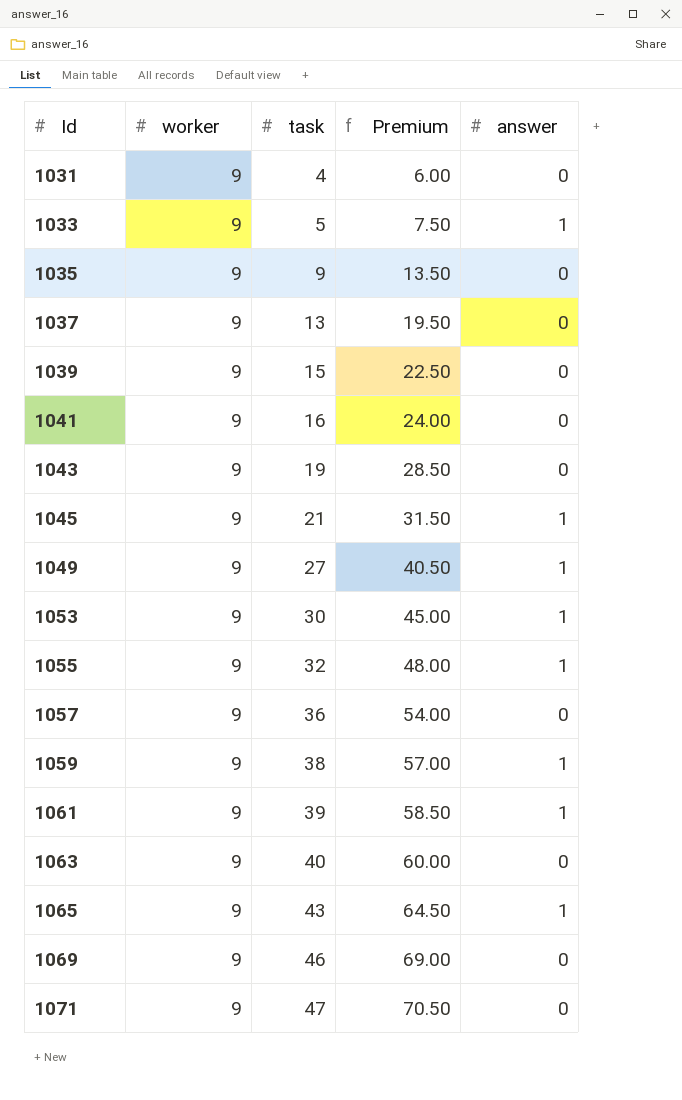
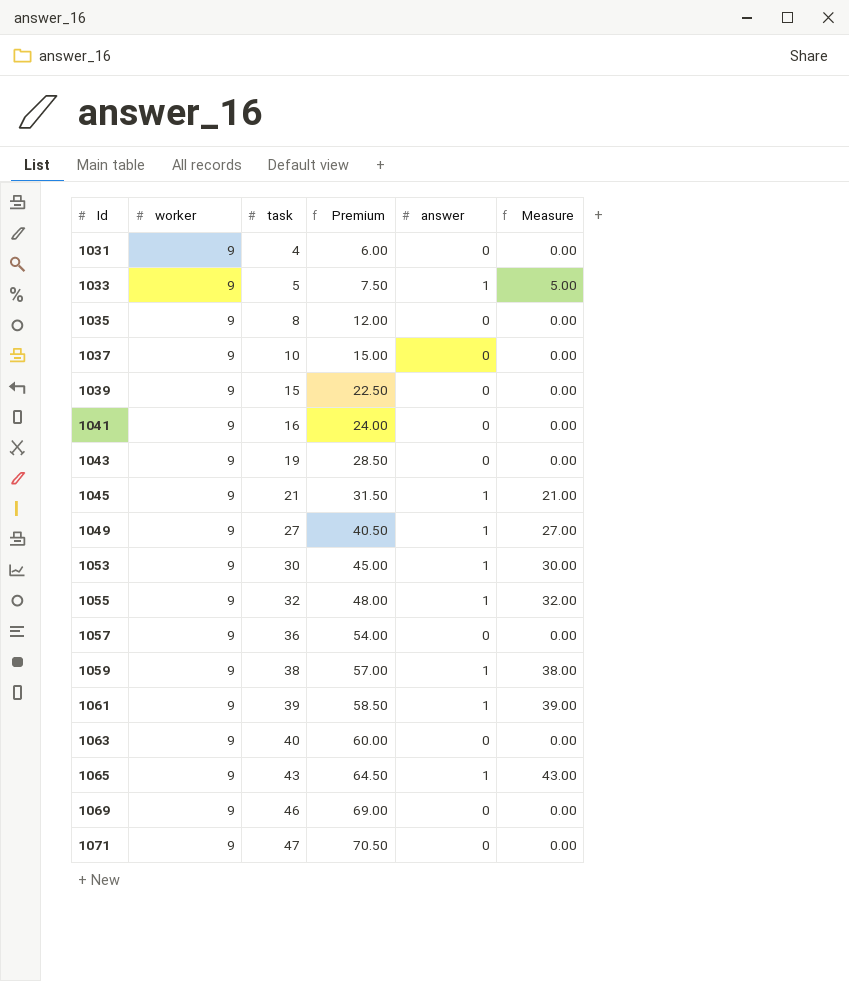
column Measure | formula: none -> [task] * [answer]
1035 | task: 9 -> 8
1035 | Premium: 13.50 -> 12.00
1037 | task: 13 -> 10
1037 | Premium: 19.50 -> 15.00

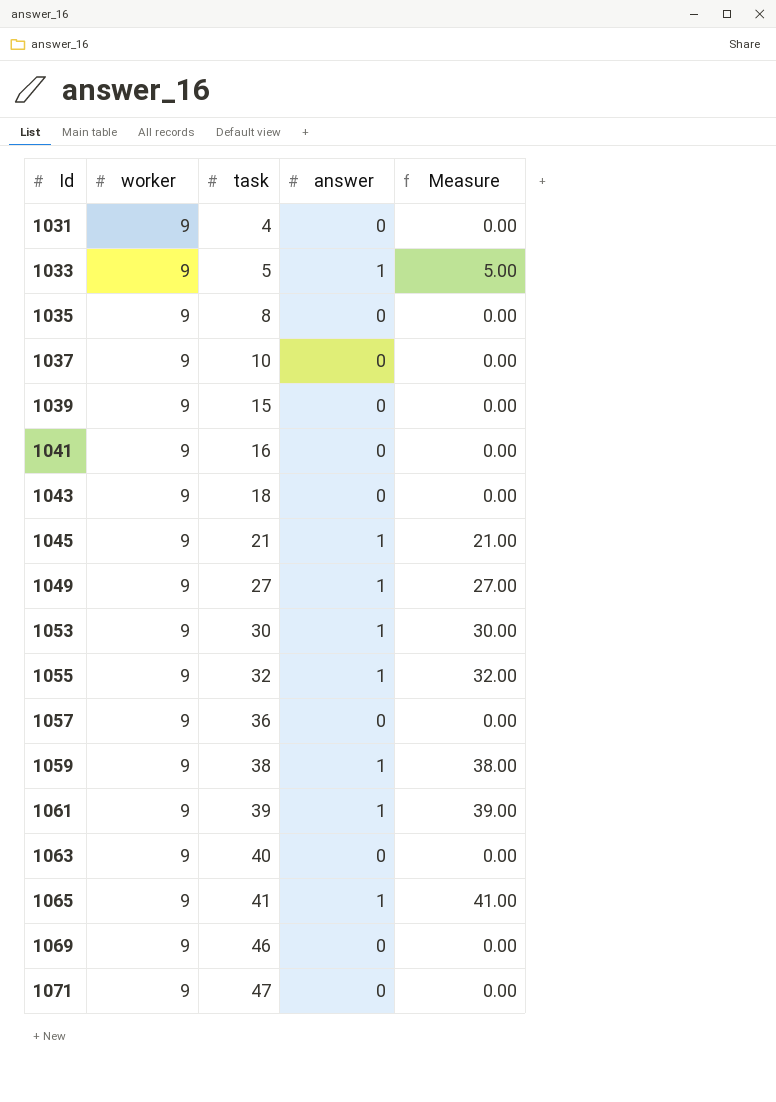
column Premium | formula: [task] * 1.5 -> none
1043 | task: 19 -> 18
1065 | task: 43 -> 41
1065 | Measure: 43.00 -> 41.00

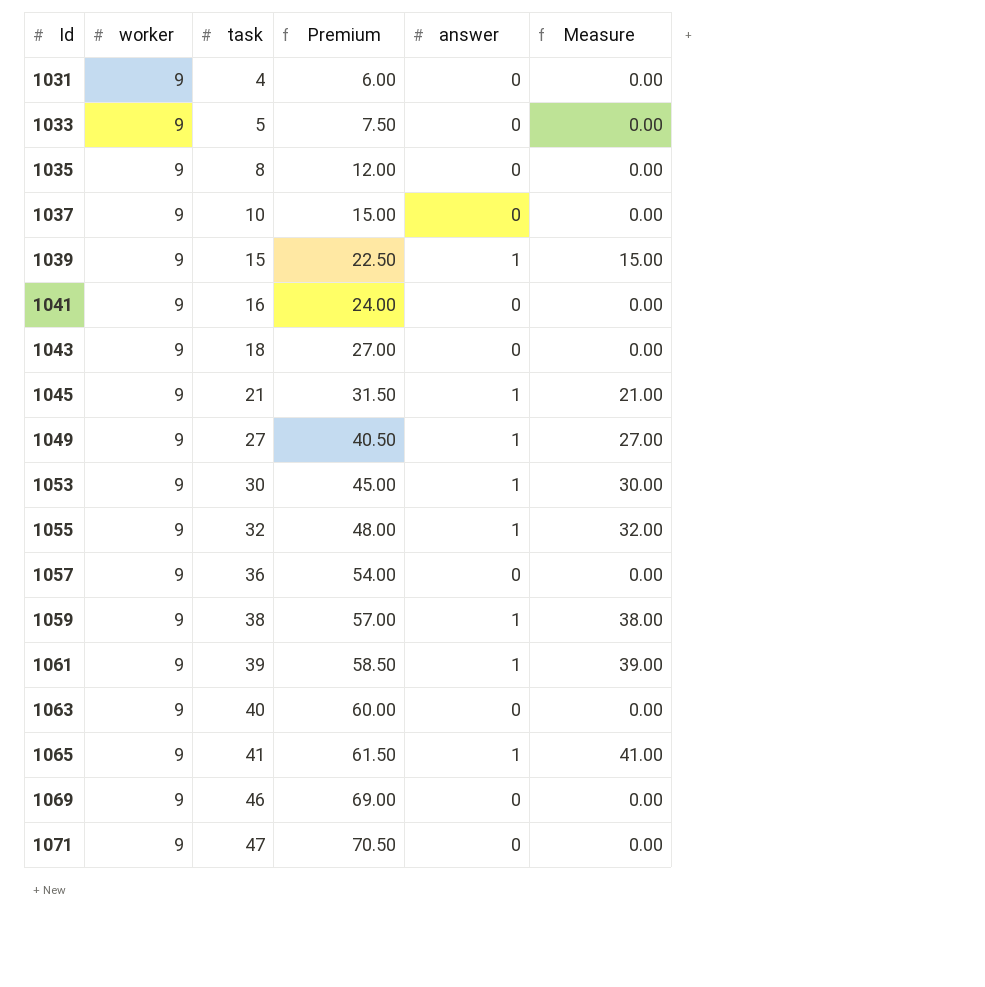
column Premium | formula: none -> [task] * 1.5
1033 | answer: 1 -> 0
1033 | Measure: 5.00 -> 0.00
1039 | answer: 0 -> 1
1039 | Measure: 0.00 -> 15.00

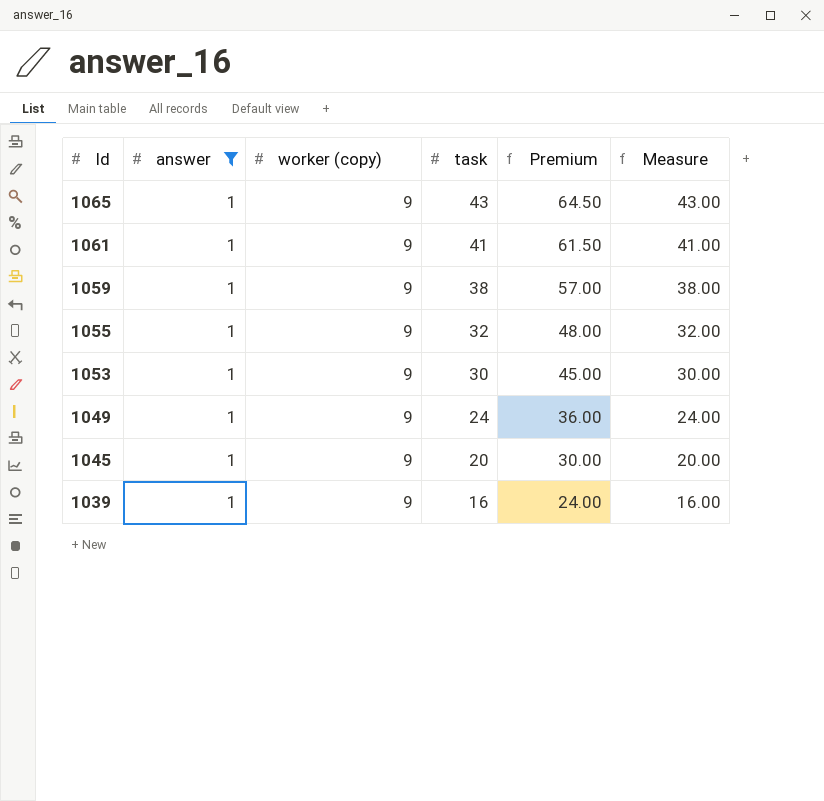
filter: none -> answer = 1
row order: Id ascending -> Id descending
column answer | position: 5 -> 2
column name: worker -> worker (copy)
1065 | task: 41 -> 43
1065 | Premium: 61.50 -> 64.50
1065 | Measure: 41.00 -> 43.00
1061 | task: 39 -> 41
1061 | Premium: 58.50 -> 61.50
1061 | Measure: 39.00 -> 41.00
1049 | task: 27 -> 24
1049 | Premium: 40.50 -> 36.00
1049 | Measure: 27.00 -> 24.00
1045 | task: 21 -> 20
1045 | Premium: 31.50 -> 30.00
1045 | Measure: 21.00 -> 20.00
1039 | task: 15 -> 16
1039 | Premium: 22.50 -> 24.00
1039 | Measure: 15.00 -> 16.00

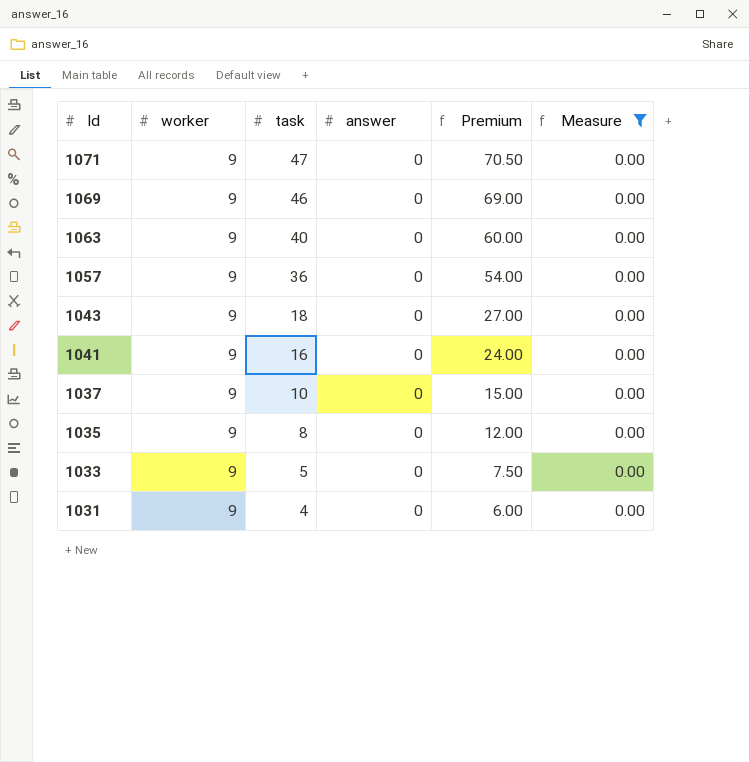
filter: answer = 1 -> Measure = 0.00
column name: worker (copy) -> worker
column answer | position: 2 -> 4

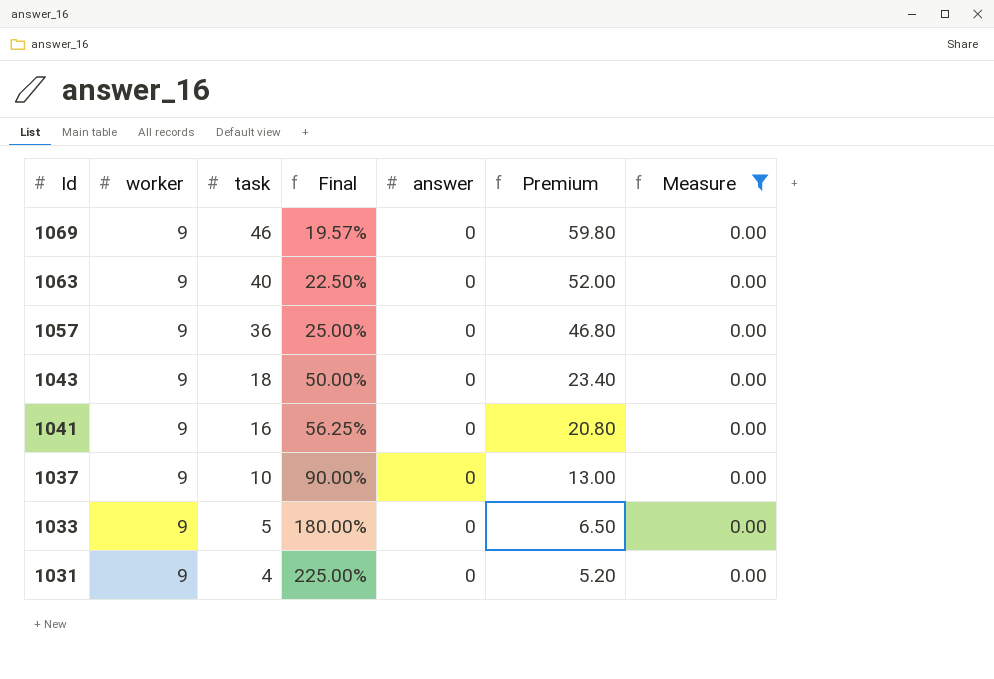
column Final | formula: none -> [worker] / [task]
column Premium | formula: [task] * 1.5 -> [task] * 1.3
row 1071: 9 | 47 | 0 | 70.50 | 0.00 -> none
row 1035: 9 | 8 | 0 | 12.00 | 0.00 -> none

